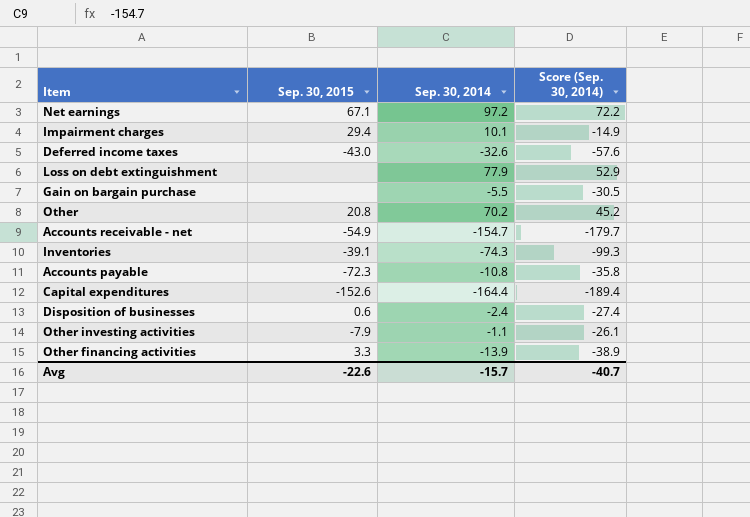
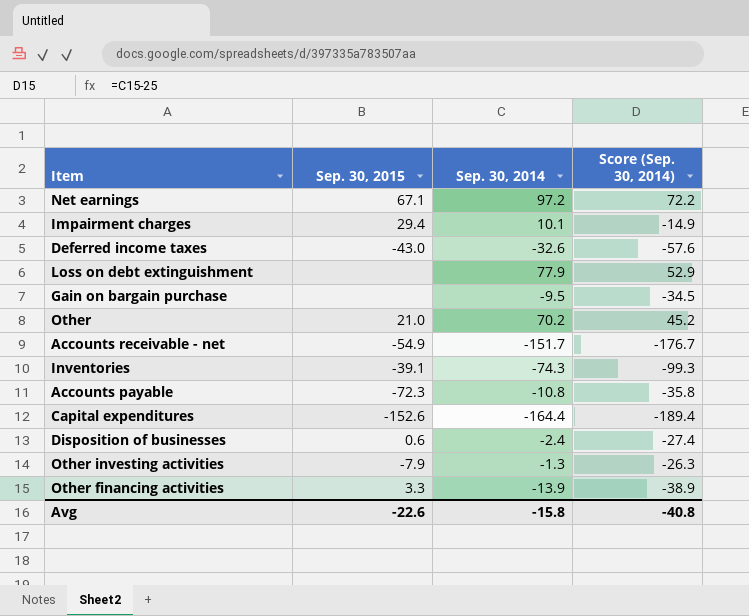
Gain on bargain purchase | Sep. 30, 2014: -5.5 -> -9.5
Gain on bargain purchase | Score (Sep. 30, 2014): -30.5 -> -34.5
Other | Sep. 30, 2015: 20.8 -> 21.0
Accounts receivable - net | Sep. 30, 2014: -154.7 -> -151.7
Accounts receivable - net | Score (Sep. 30, 2014): -179.7 -> -176.7
Other investing activities | Sep. 30, 2014: -1.1 -> -1.3
Other investing activities | Score (Sep. 30, 2014): -26.1 -> -26.3
Avg | Sep. 30, 2014: -15.7 -> -15.8
Avg | Score (Sep. 30, 2014): -40.7 -> -40.8

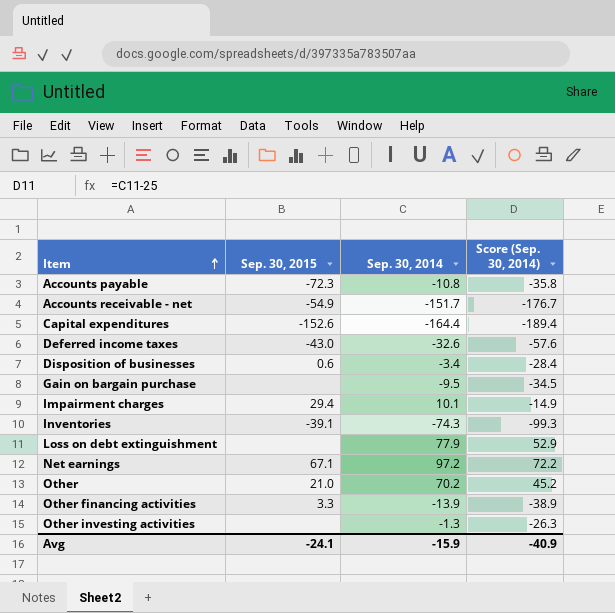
row order: none -> Item ascending
Disposition of businesses | Sep. 30, 2014: -2.4 -> -3.4
Disposition of businesses | Score (Sep. 30, 2014): -27.4 -> -28.4
Other investing activities | Sep. 30, 2015: -7.9 -> none
Avg | Sep. 30, 2015: -22.6 -> -24.1
Avg | Sep. 30, 2014: -15.8 -> -15.9
Avg | Score (Sep. 30, 2014): -40.8 -> -40.9

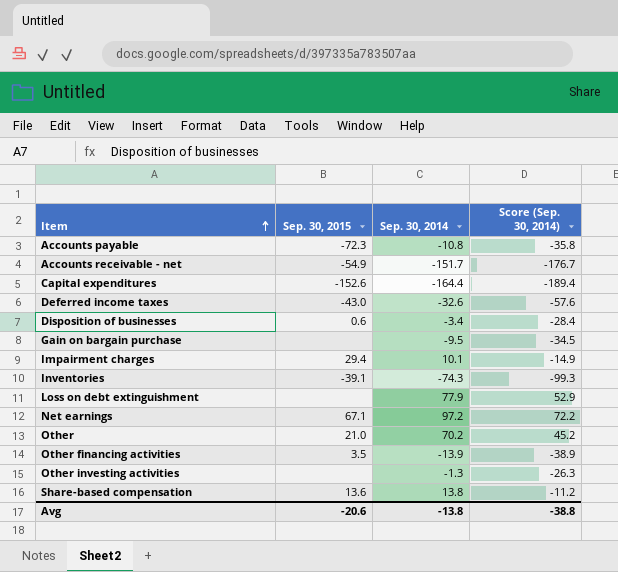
Other financing activities | Sep. 30, 2015: 3.3 -> 3.5
row Share-based compensation: none -> 13.6 | 13.8 | -11.2
Avg | Sep. 30, 2015: -24.1 -> -20.6
Avg | Sep. 30, 2014: -15.9 -> -13.8
Avg | Score (Sep. 30, 2014): -40.9 -> -38.8

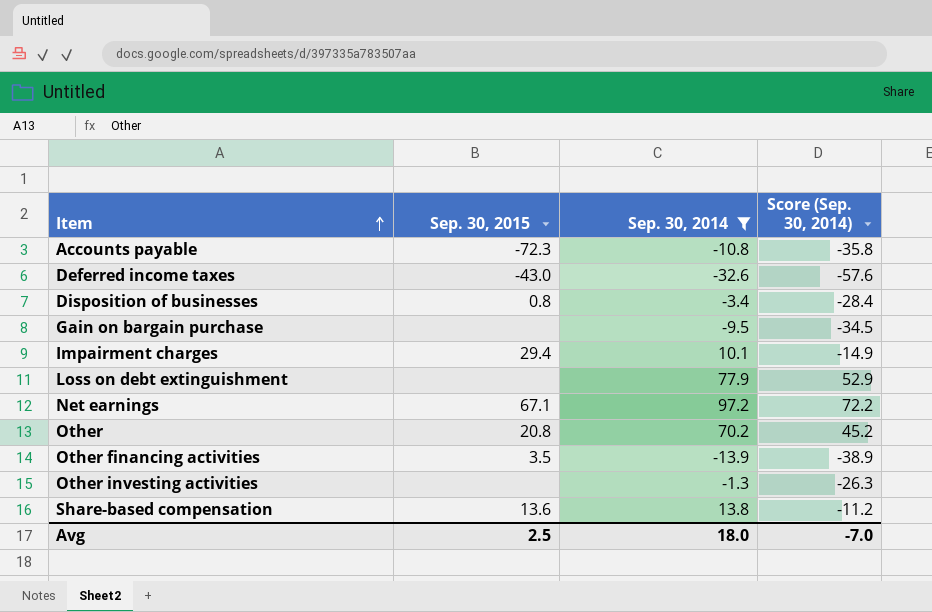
filter: none -> Sep. 30, 2014 >= -32.6
Disposition of businesses | Sep. 30, 2015: 0.6 -> 0.8
Other | Sep. 30, 2015: 21.0 -> 20.8
Avg | Sep. 30, 2015: -20.6 -> 2.5
Avg | Sep. 30, 2014: -13.8 -> 18.0
Avg | Score (Sep. 30, 2014): -38.8 -> -7.0

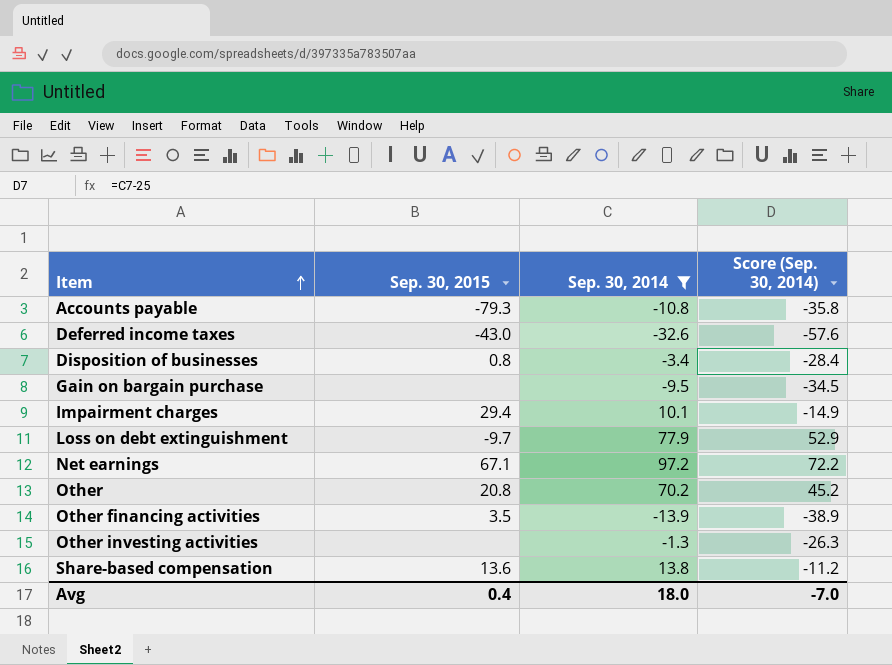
Accounts payable | Sep. 30, 2015: -72.3 -> -79.3
Loss on debt extinguishment | Sep. 30, 2015: none -> -9.7
Avg | Sep. 30, 2015: 2.5 -> 0.4

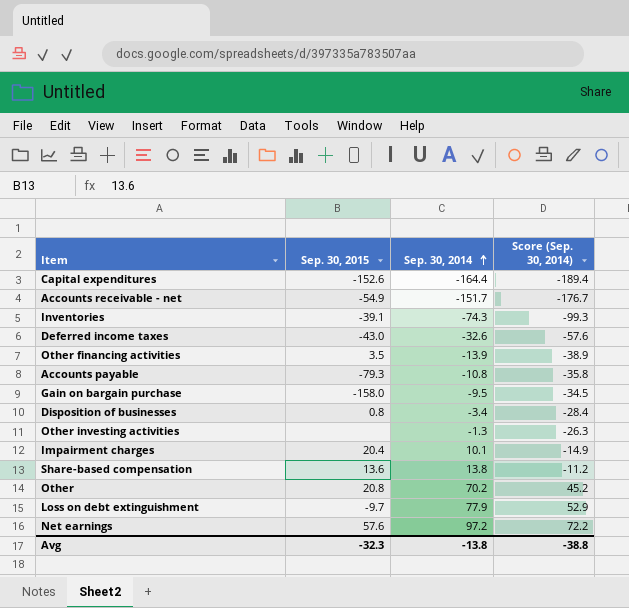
filter: Sep. 30, 2014 >= -32.6 -> none
row order: Item ascending -> Sep. 30, 2014 ascending
Gain on bargain purchase | Sep. 30, 2015: none -> -158.0
Impairment charges | Sep. 30, 2015: 29.4 -> 20.4
Net earnings | Sep. 30, 2015: 67.1 -> 57.6
Avg | Sep. 30, 2015: 0.4 -> -32.3
Avg | Sep. 30, 2014: 18.0 -> -13.8
Avg | Score (Sep. 30, 2014): -7.0 -> -38.8

